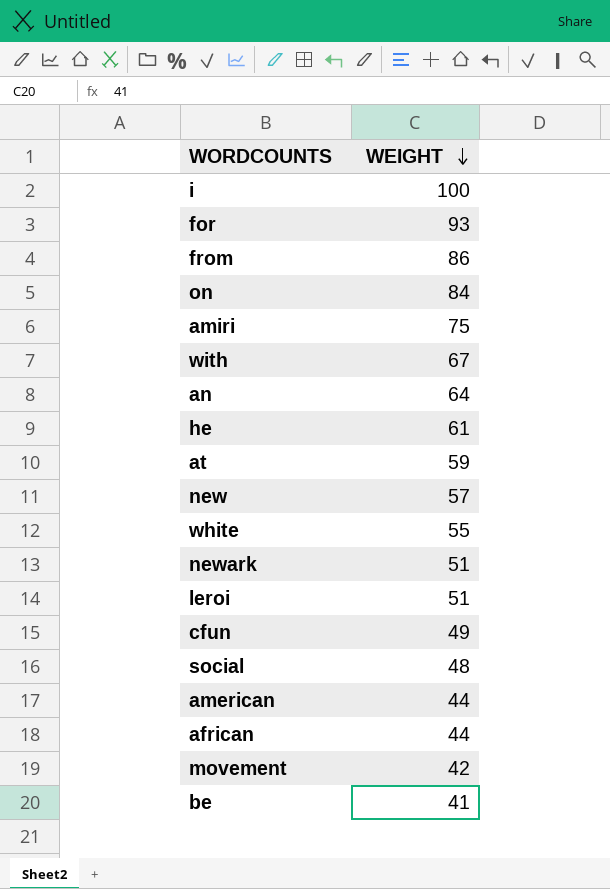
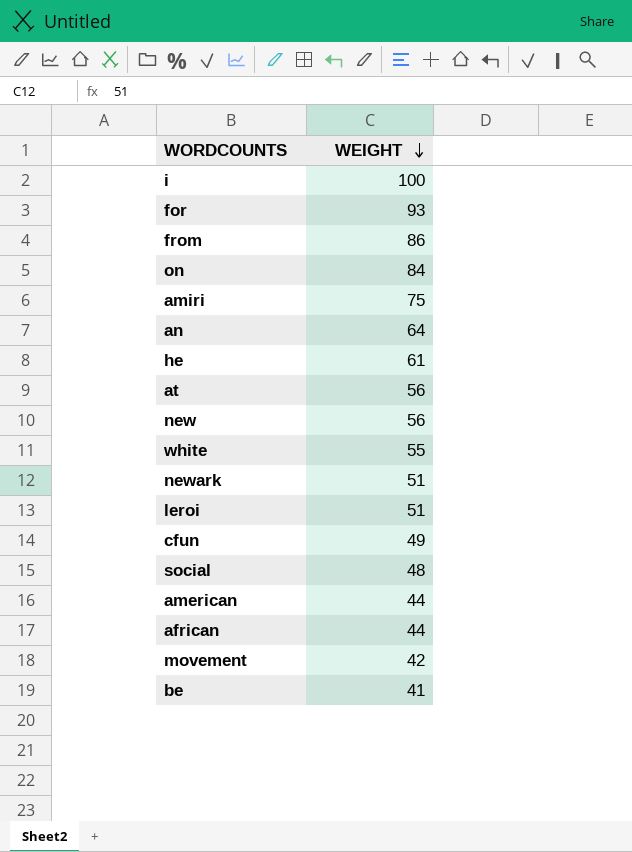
row with: 67 -> none
at | WEIGHT: 59 -> 56
new | WEIGHT: 57 -> 56

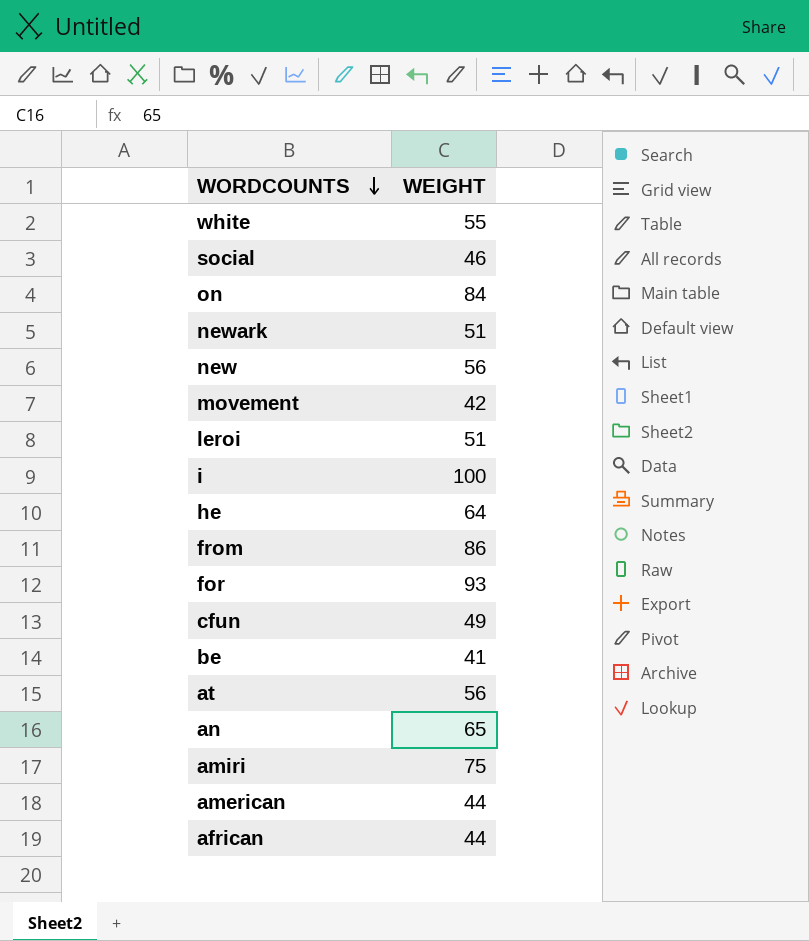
row order: WEIGHT descending -> WORDCOUNTS descending
social | WEIGHT: 48 -> 46
he | WEIGHT: 61 -> 64
an | WEIGHT: 64 -> 65

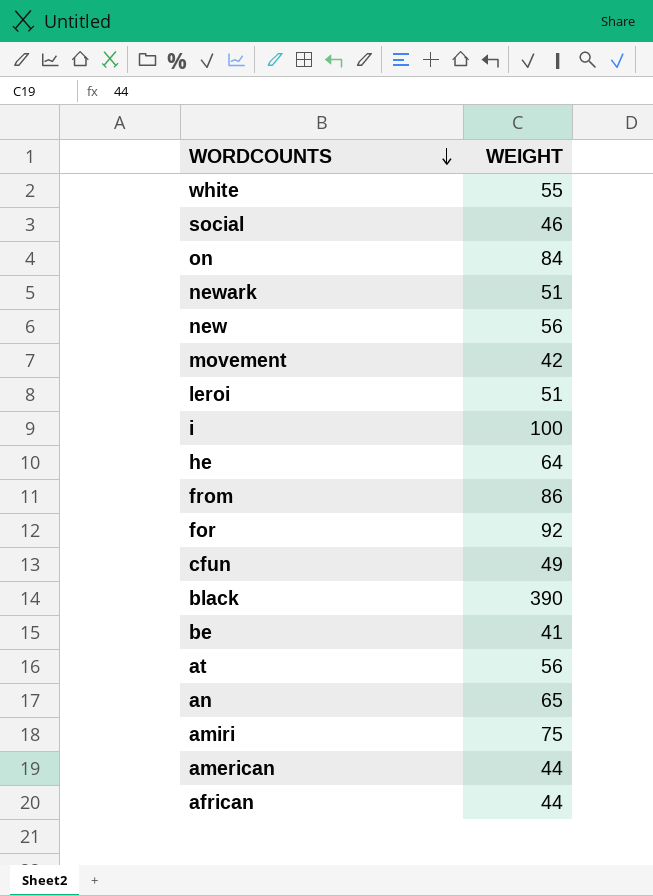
for | WEIGHT: 93 -> 92
row black: none -> 390

